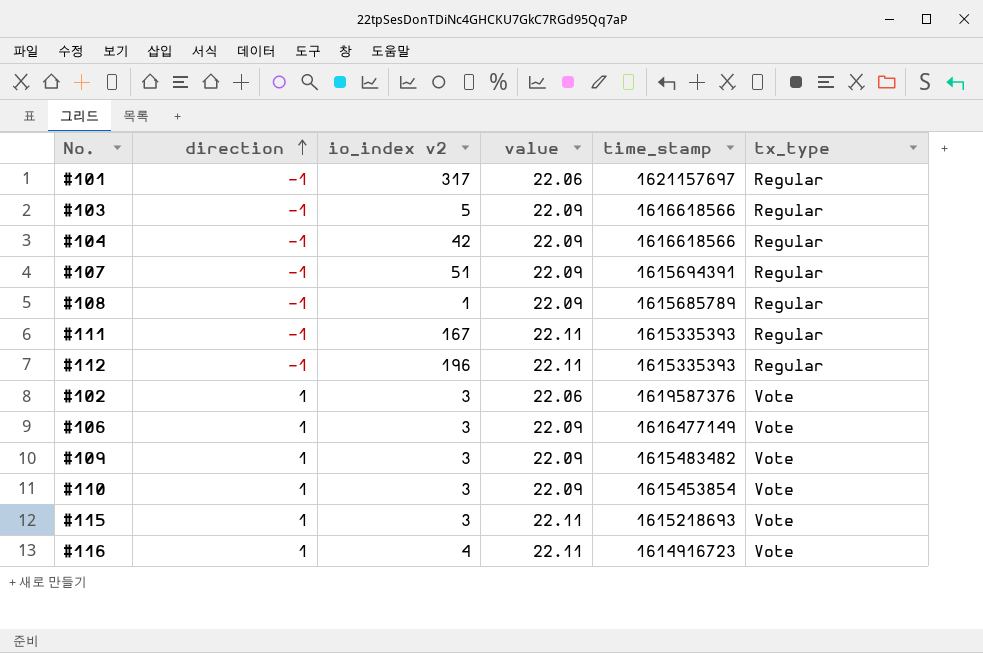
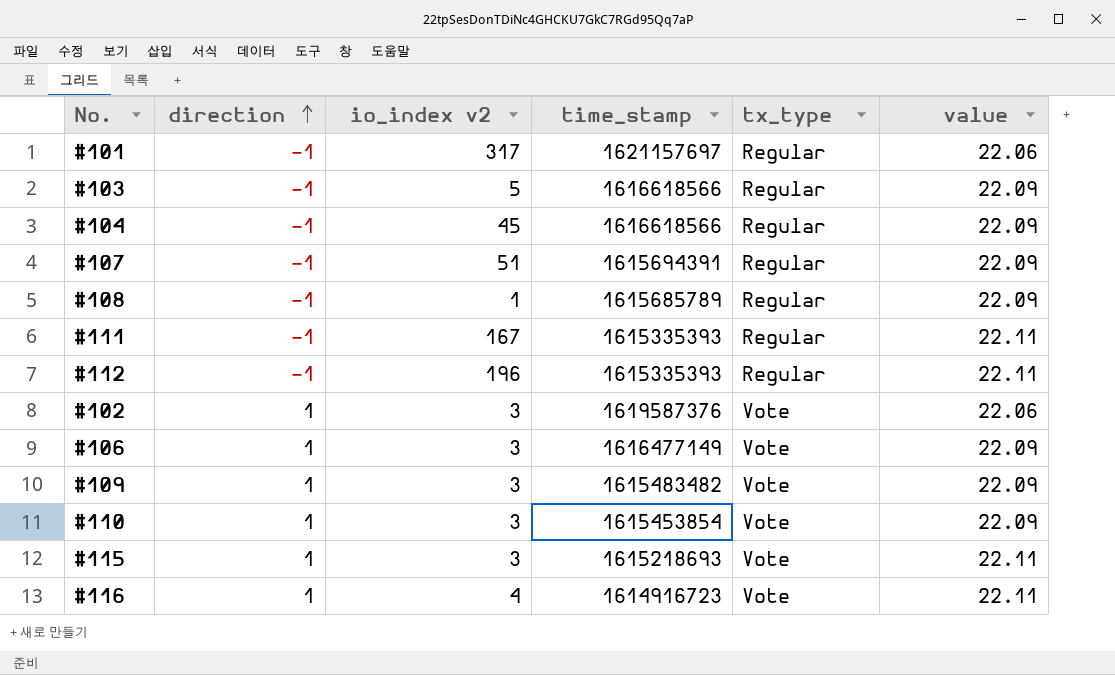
column value | position: 4 -> 6
#104 | io_index v2: 42 -> 45

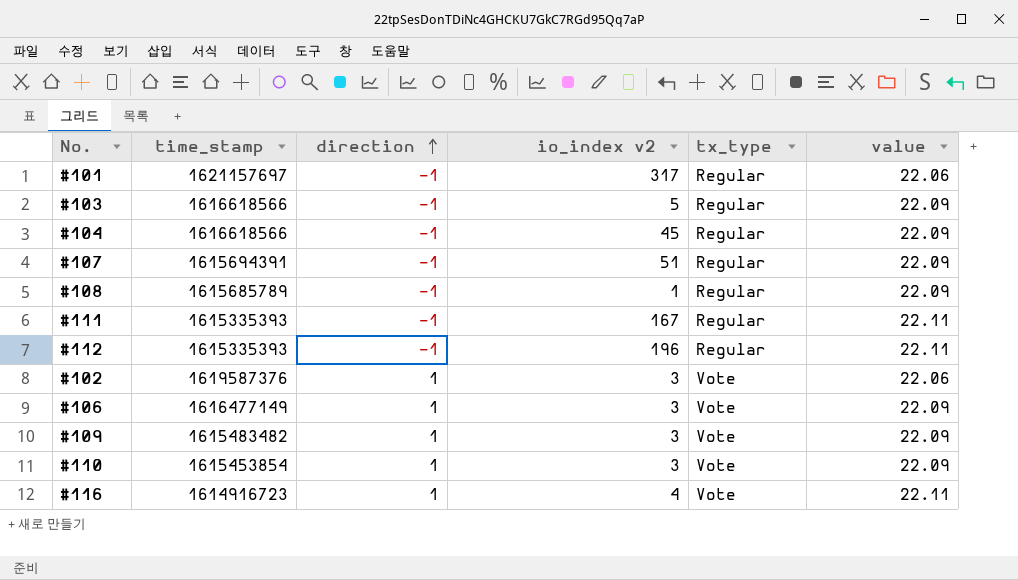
column time_stamp | position: 4 -> 2
row #115: 1 | 3 | 1615218693 | Vote | 22.11 -> none

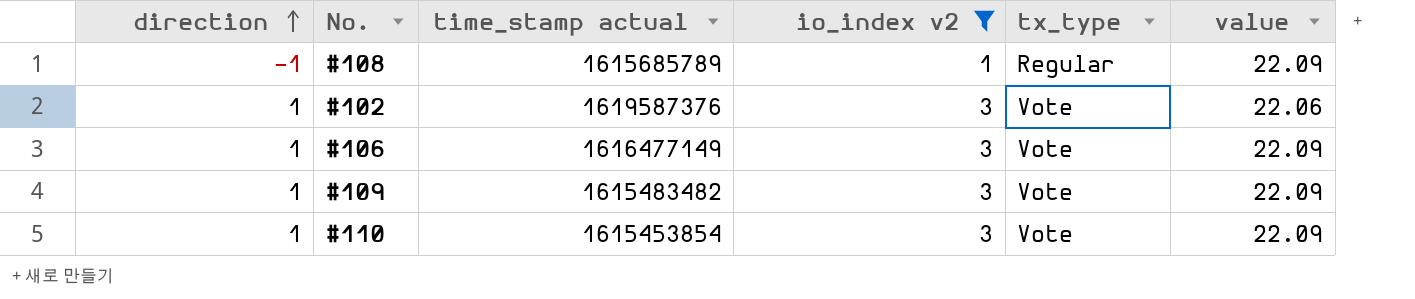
filter: none -> io_index v2 <= 3
column direction | position: 3 -> 1
column name: time_stamp -> time_stamp actual

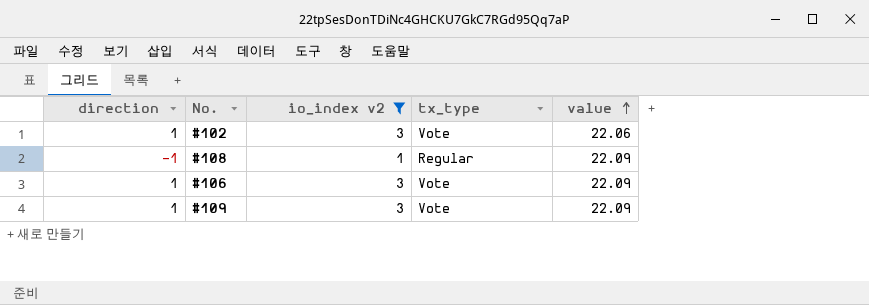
row order: direction ascending -> value ascending
column time_stamp actual | position: 3 -> none
row #110: 1 | 1615453854 | 3 | Vote | 22.09 -> none

